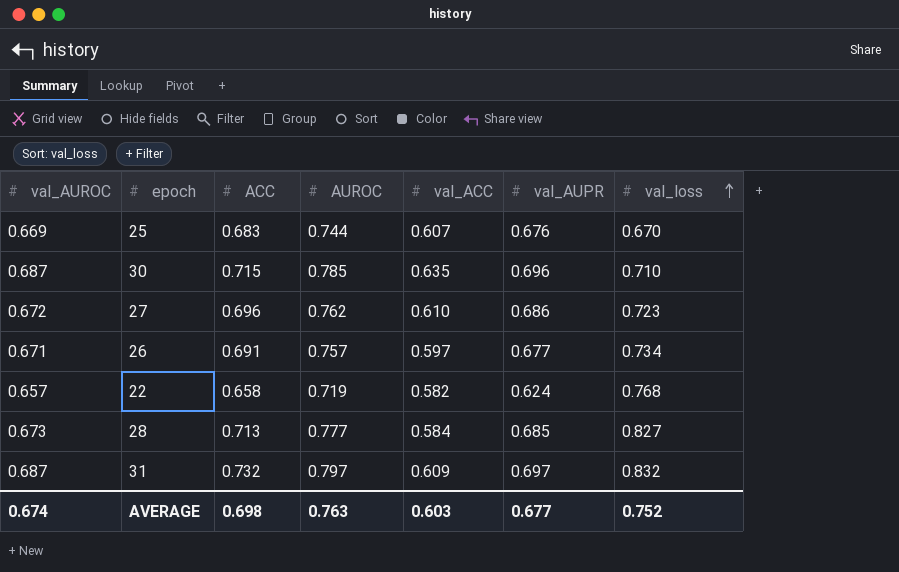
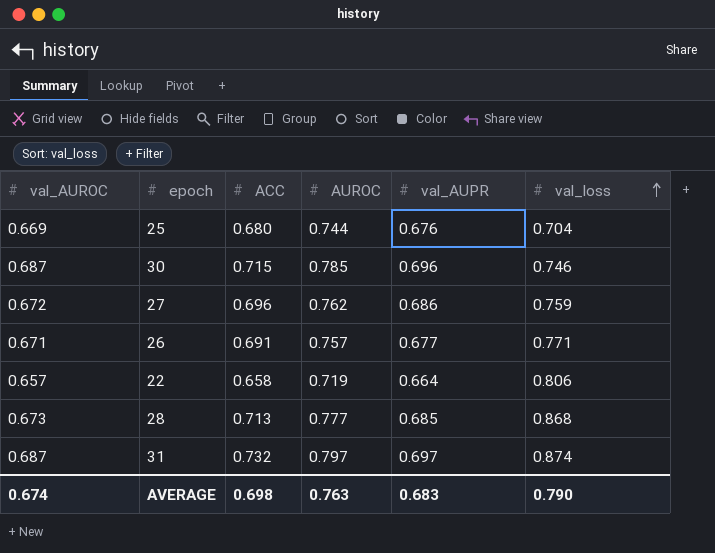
column val_ACC | position: 5 -> none
25 | ACC: 0.683 -> 0.680
25 | val_loss: 0.670 -> 0.704
30 | val_loss: 0.710 -> 0.746
27 | val_loss: 0.723 -> 0.759
26 | val_loss: 0.734 -> 0.771
22 | val_AUPR: 0.624 -> 0.664
22 | val_loss: 0.768 -> 0.806
28 | val_loss: 0.827 -> 0.868
31 | val_loss: 0.832 -> 0.874
AVERAGE | val_AUPR: 0.677 -> 0.683
AVERAGE | val_loss: 0.752 -> 0.790

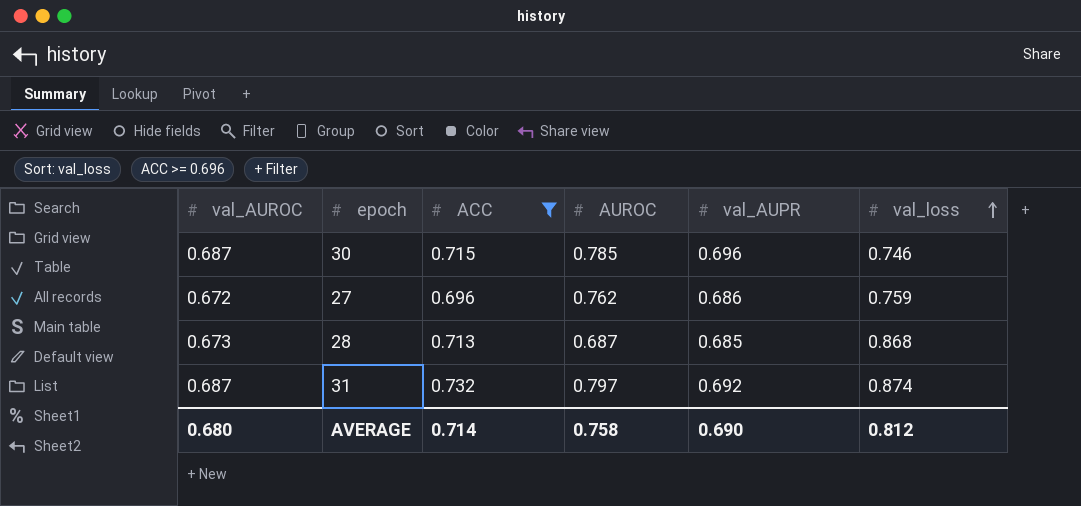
filter: none -> ACC >= 0.696
28 | AUROC: 0.777 -> 0.687
31 | val_AUPR: 0.697 -> 0.692
AVERAGE | val_AUROC: 0.674 -> 0.680
AVERAGE | ACC: 0.698 -> 0.714
AVERAGE | AUROC: 0.763 -> 0.758
AVERAGE | val_AUPR: 0.683 -> 0.690
AVERAGE | val_loss: 0.790 -> 0.812

